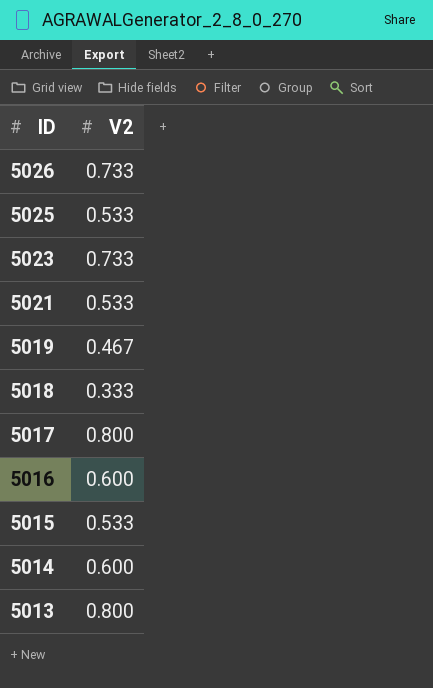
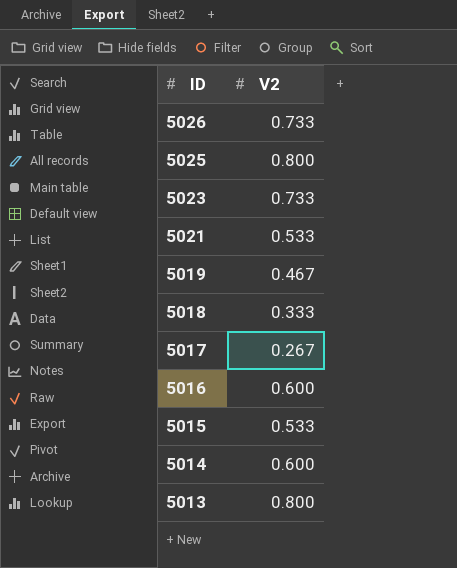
5025 | V2: 0.533 -> 0.800
5017 | V2: 0.800 -> 0.267

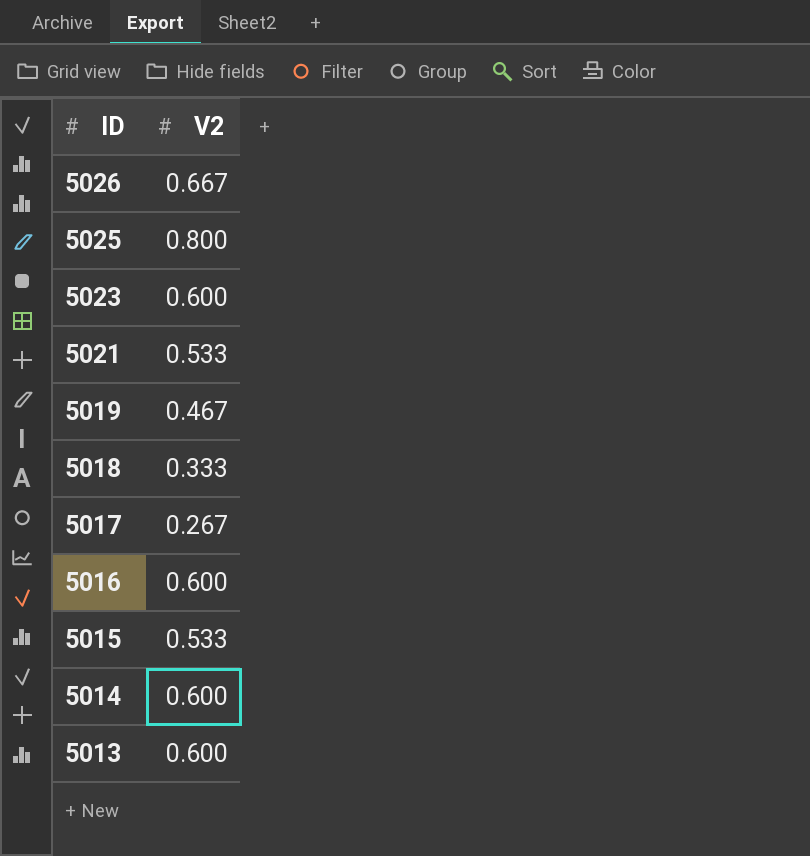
5026 | V2: 0.733 -> 0.667
5023 | V2: 0.733 -> 0.600
5013 | V2: 0.800 -> 0.600

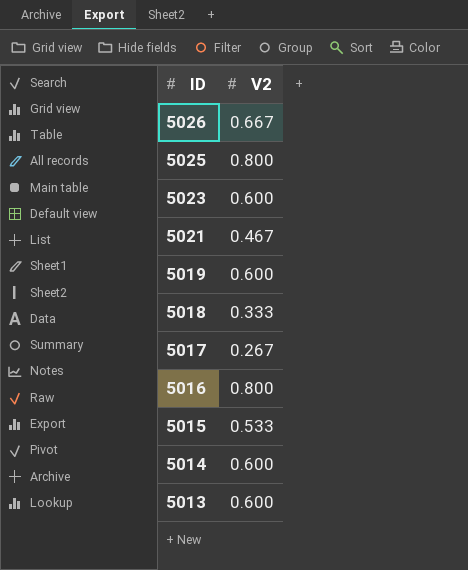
5021 | V2: 0.533 -> 0.467
5019 | V2: 0.467 -> 0.600
5016 | V2: 0.600 -> 0.800

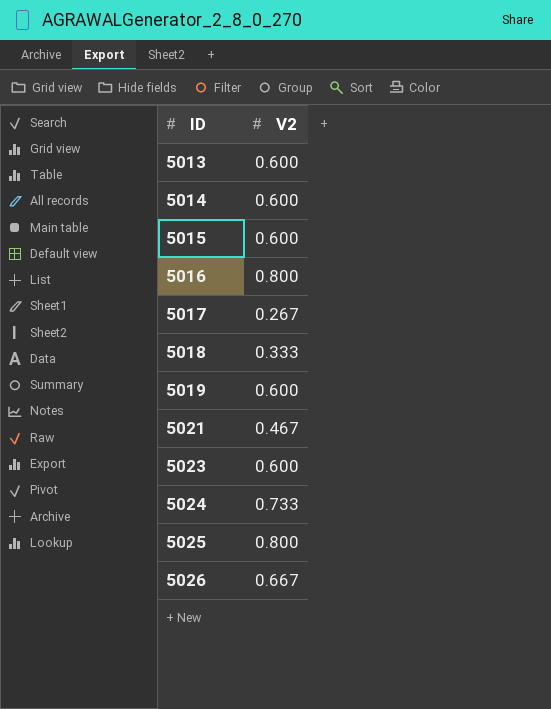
row order: ID descending -> ID ascending
5015 | V2: 0.533 -> 0.600
row 5024: none -> 0.733

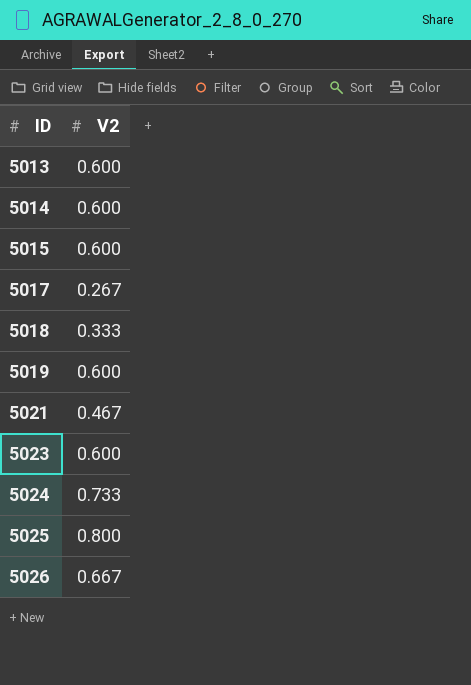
row 5016: 0.800 -> none

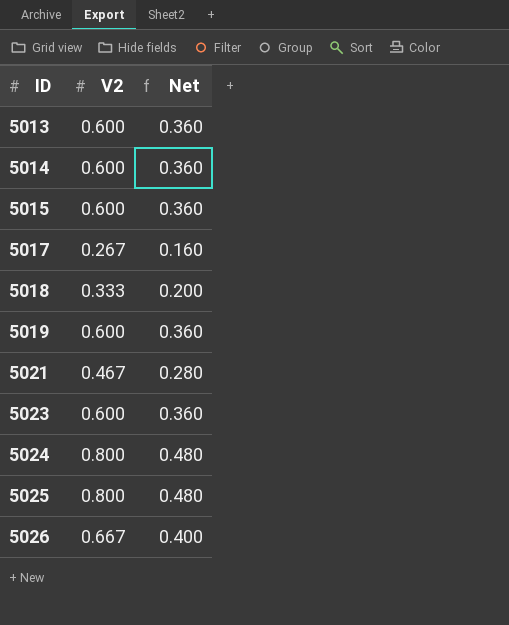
column Net | formula: none -> [V2] * 0.6
5024 | V2: 0.733 -> 0.800

